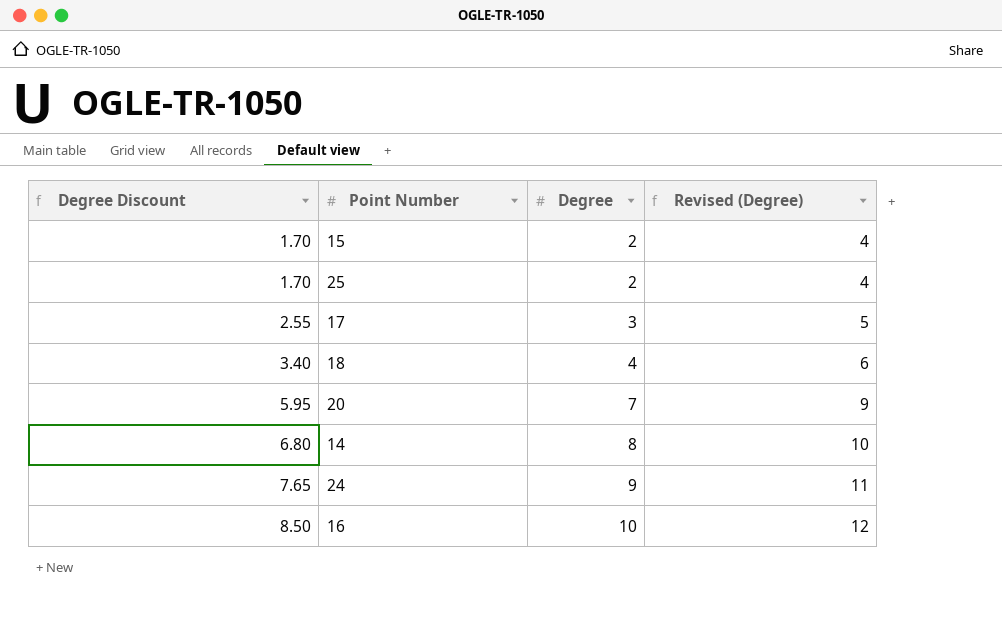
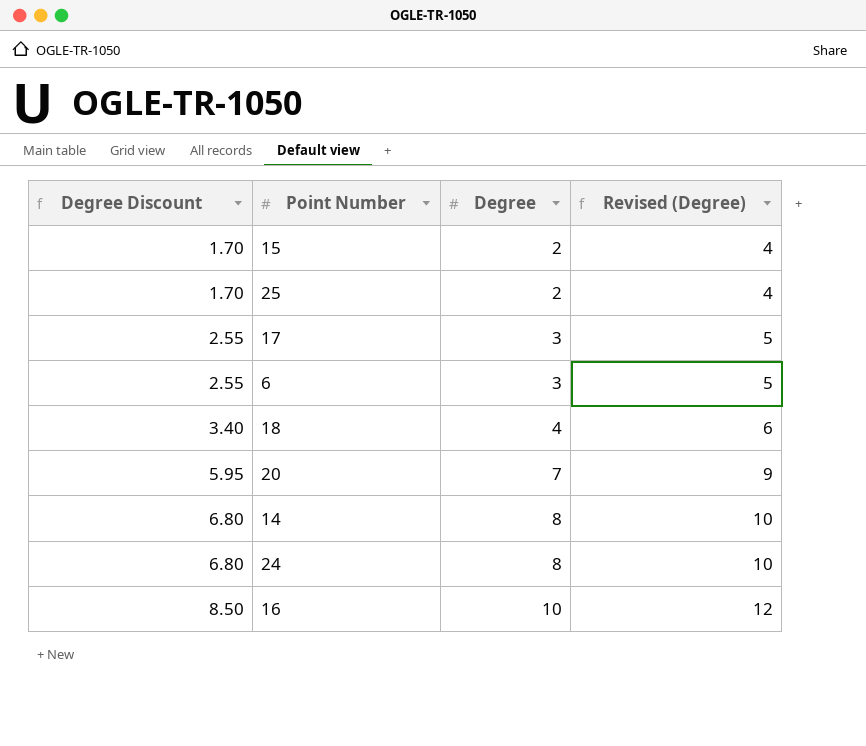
row 6: none -> 2.55 | 3 | 5
24 | Degree Discount: 7.65 -> 6.80
24 | Degree: 9 -> 8
24 | Revised (Degree): 11 -> 10

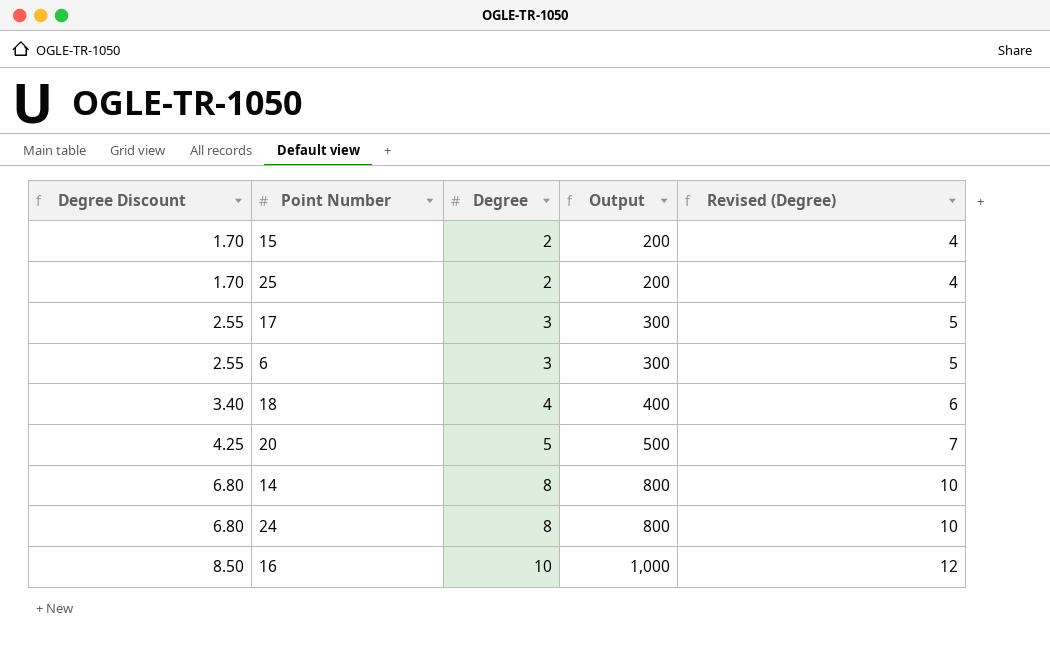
column Output | formula: none -> [Degree] * 100
20 | Degree Discount: 5.95 -> 4.25
20 | Degree: 7 -> 5
20 | Revised (Degree): 9 -> 7

